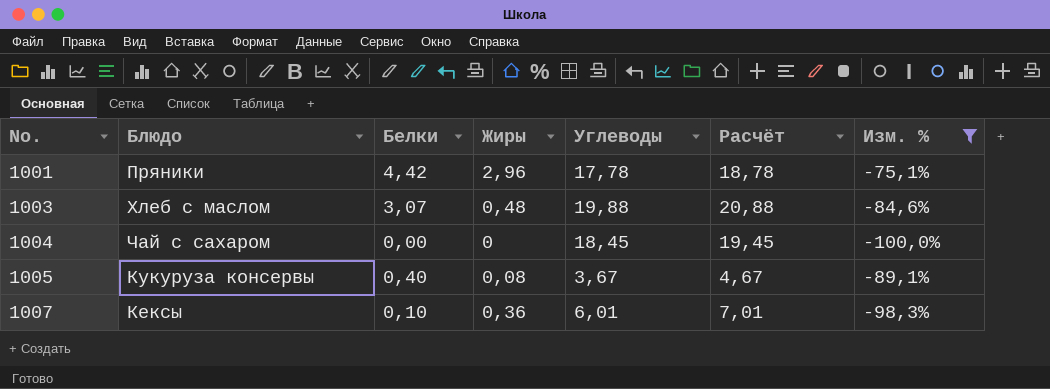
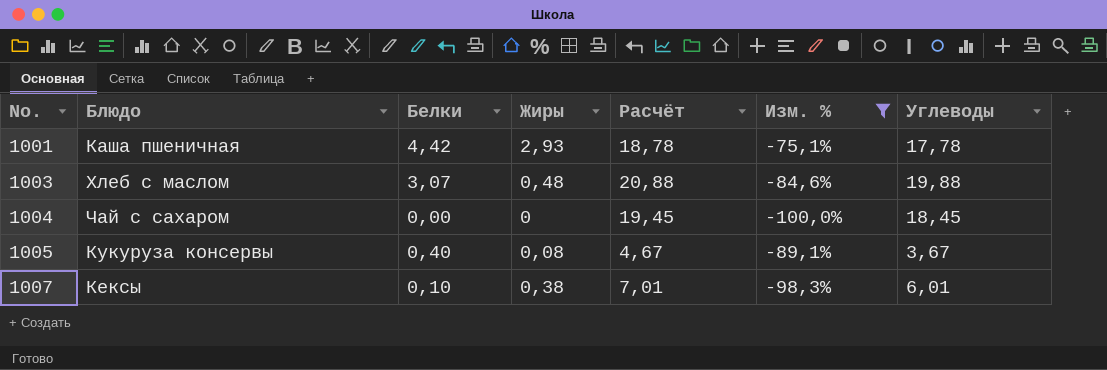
column Углеводы | position: 5 -> 7
1001 | Блюдо: Пряники -> Каша пшеничная
1001 | Жиры: 2,96 -> 2,93
1007 | Жиры: 0,36 -> 0,38

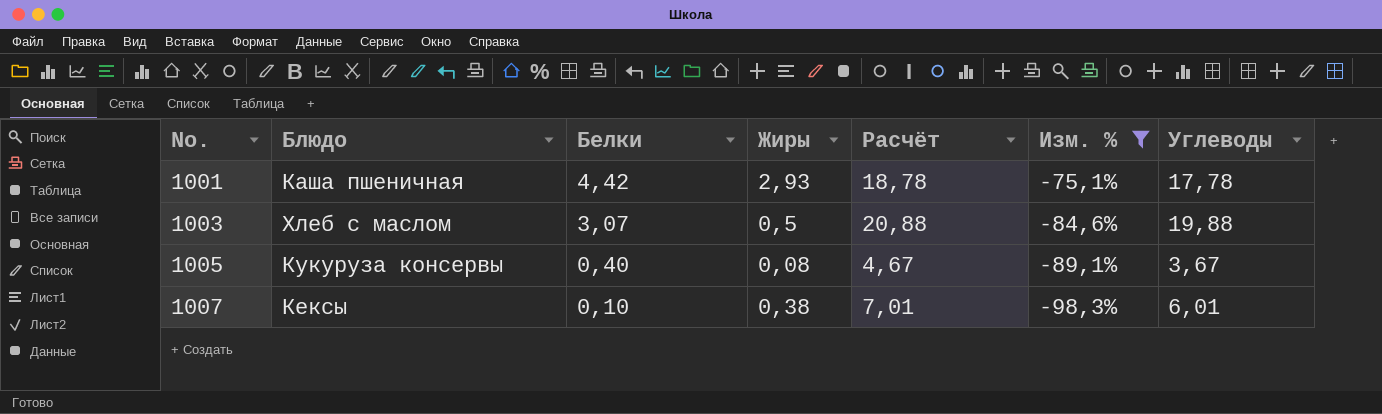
row 1004: Чай с сахаром | 0,00 | 0 | 19,45 | -100,0% | 18,45 -> none
1003 | Жиры: 0,48 -> 0,5

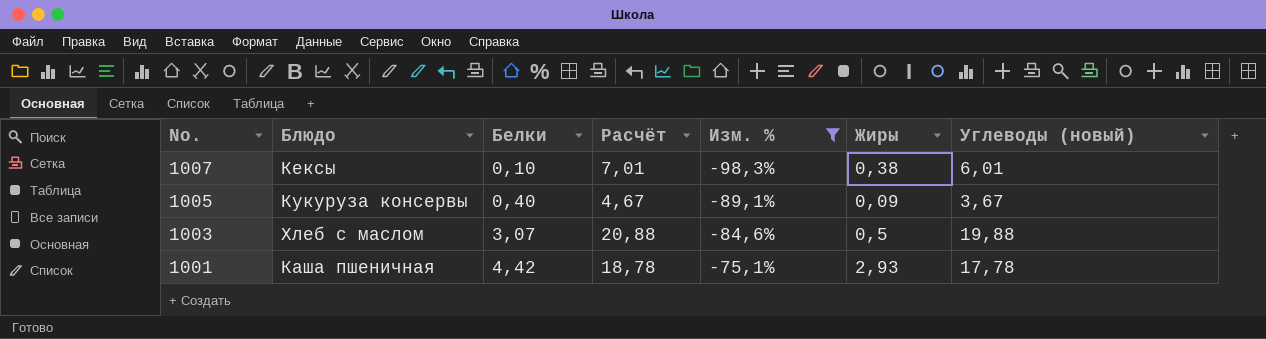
row order: No. ascending -> No. descending
column Жиры | position: 4 -> 6
column name: Углеводы -> Углеводы (новый)
1005 | Жиры: 0,08 -> 0,09

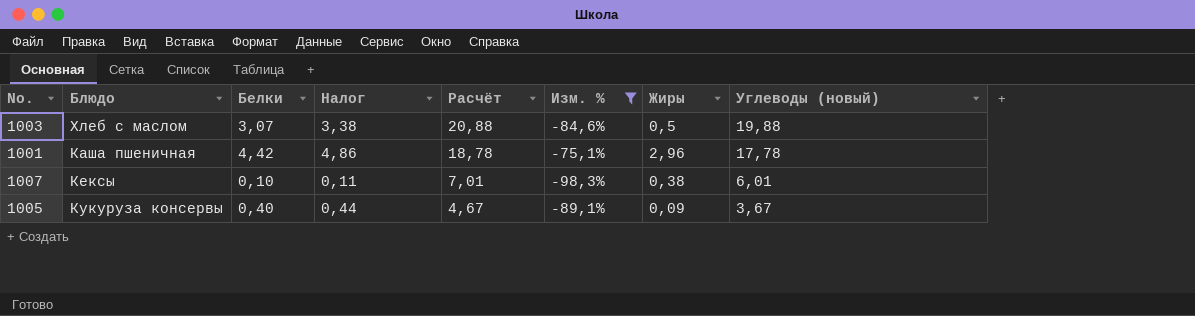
row order: No. descending -> Расчёт descending
column Налог | formula: none -> [Белки] * 1,1
1001 | Жиры: 2,93 -> 2,96

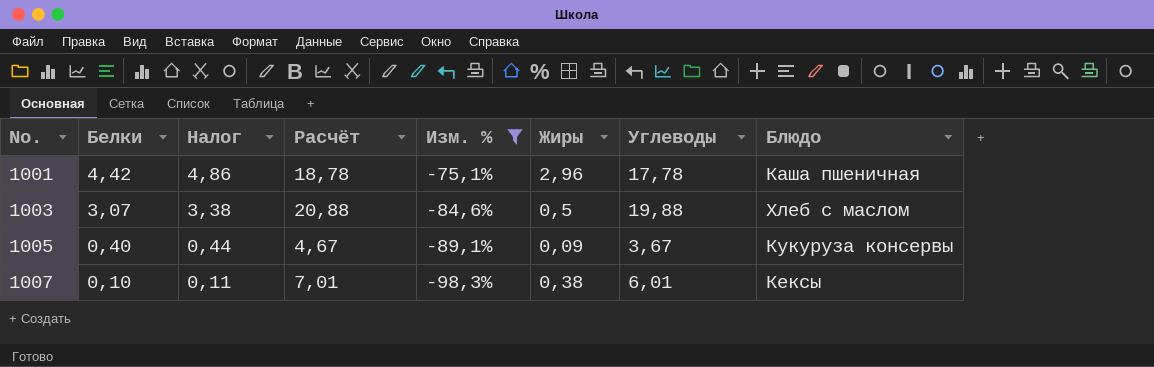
row order: Расчёт descending -> No. ascending
column name: Углеводы (новый) -> Углеводы
column Блюдо | position: 2 -> 8

